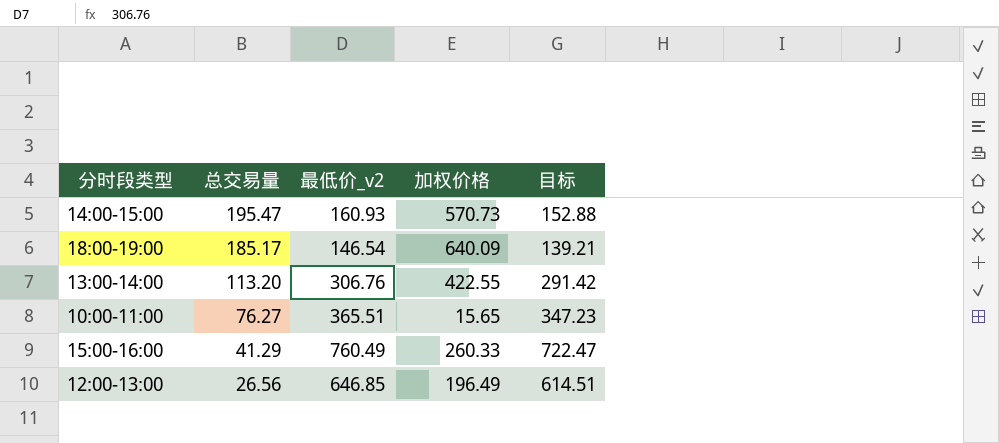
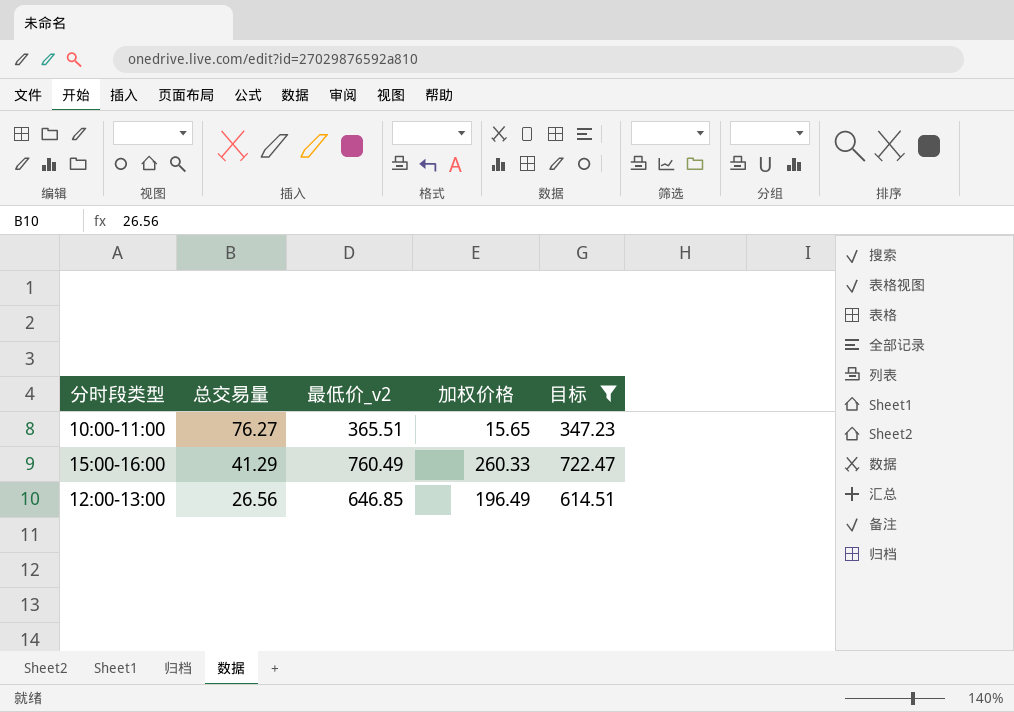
filter: none -> 目标 >= 347.23

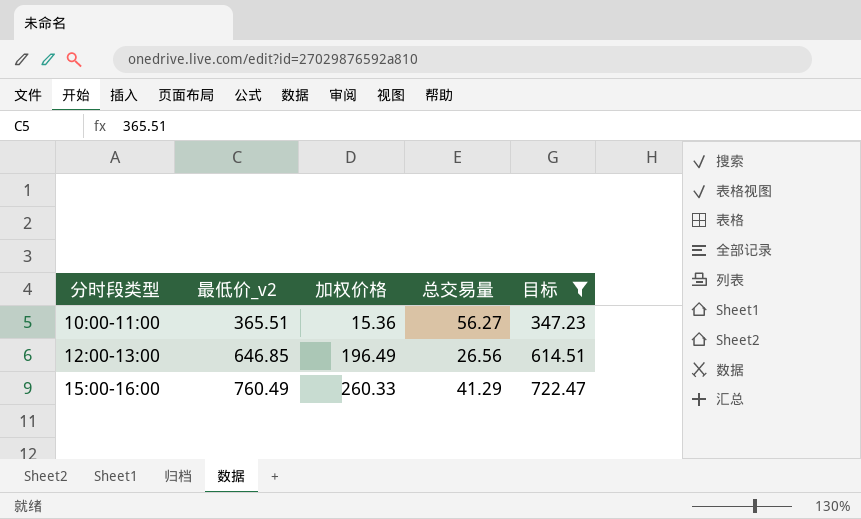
row order: 总交易量 descending -> 分时段类型 ascending
column 总交易量 | position: 2 -> 4
10:00-11:00 | 加权价格: 15.65 -> 15.36
10:00-11:00 | 总交易量: 76.27 -> 56.27

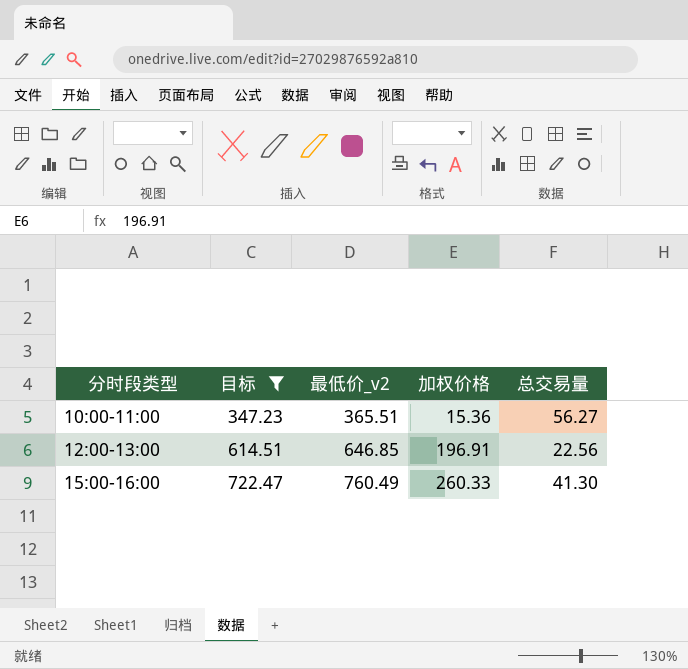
column 目标 | position: 5 -> 2
12:00-13:00 | 加权价格: 196.49 -> 196.91
12:00-13:00 | 总交易量: 26.56 -> 22.56
15:00-16:00 | 总交易量: 41.29 -> 41.30

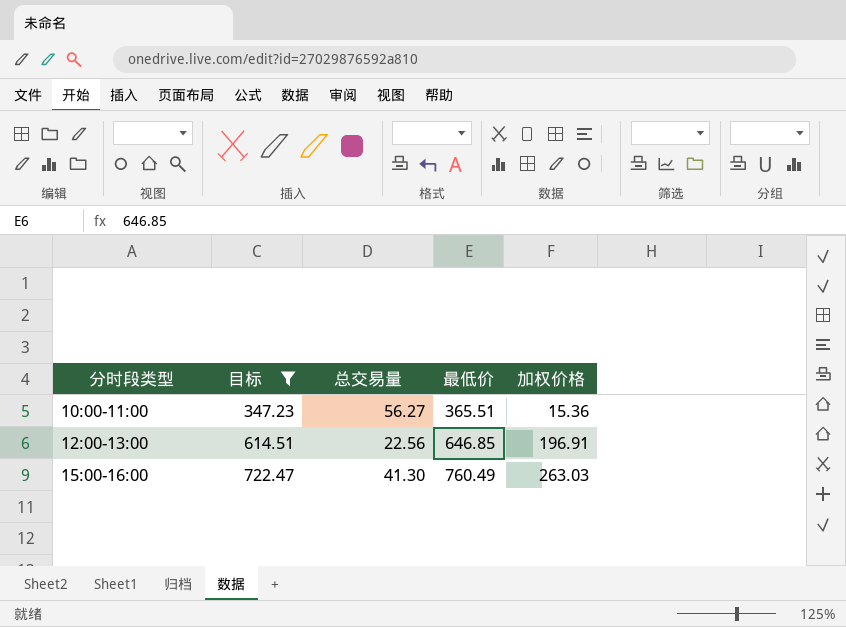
column 总交易量 | position: 5 -> 3
column name: 最低价_v2 -> 最低价
15:00-16:00 | 加权价格: 260.33 -> 263.03

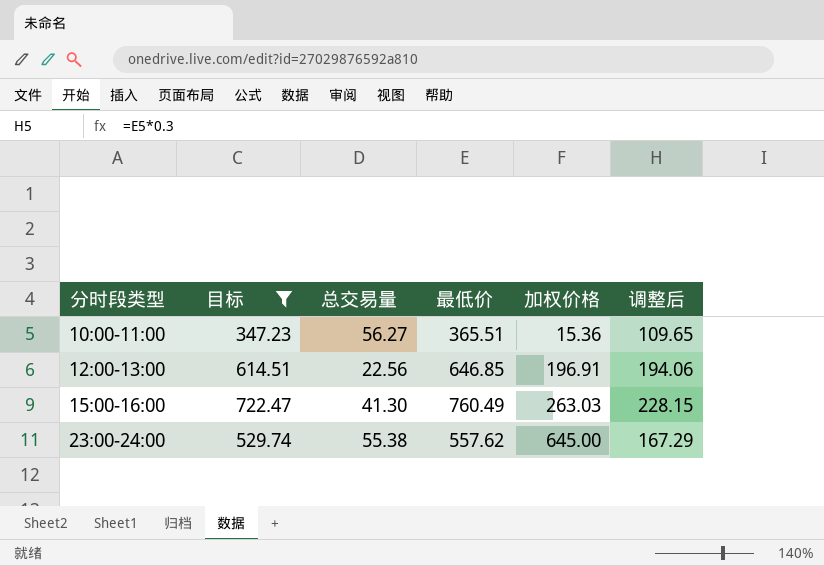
column 调整后 | formula: none -> [最低价] * 0.3
row 23:00-24:00: none -> 529.74 | 55.38 | 557.62 | 645.00 | 167.29

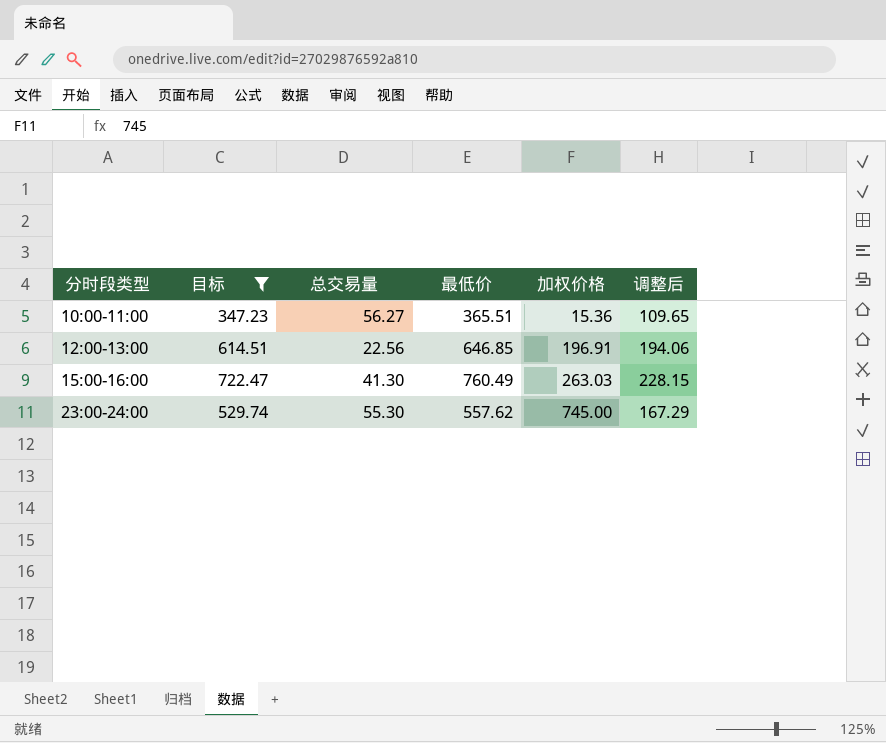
23:00-24:00 | 总交易量: 55.38 -> 55.30
23:00-24:00 | 加权价格: 645.00 -> 745.00

